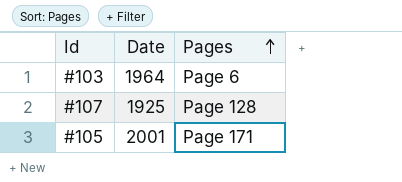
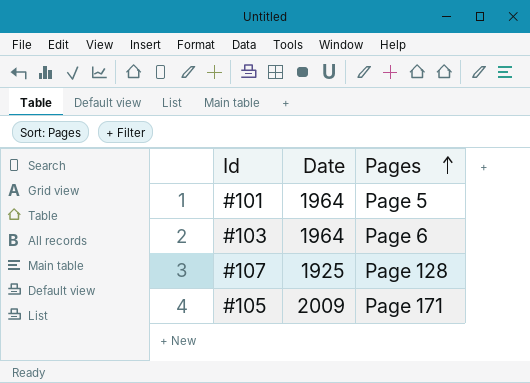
row #101: none -> 1964 | Page 5
#105 | Date: 2001 -> 2009

